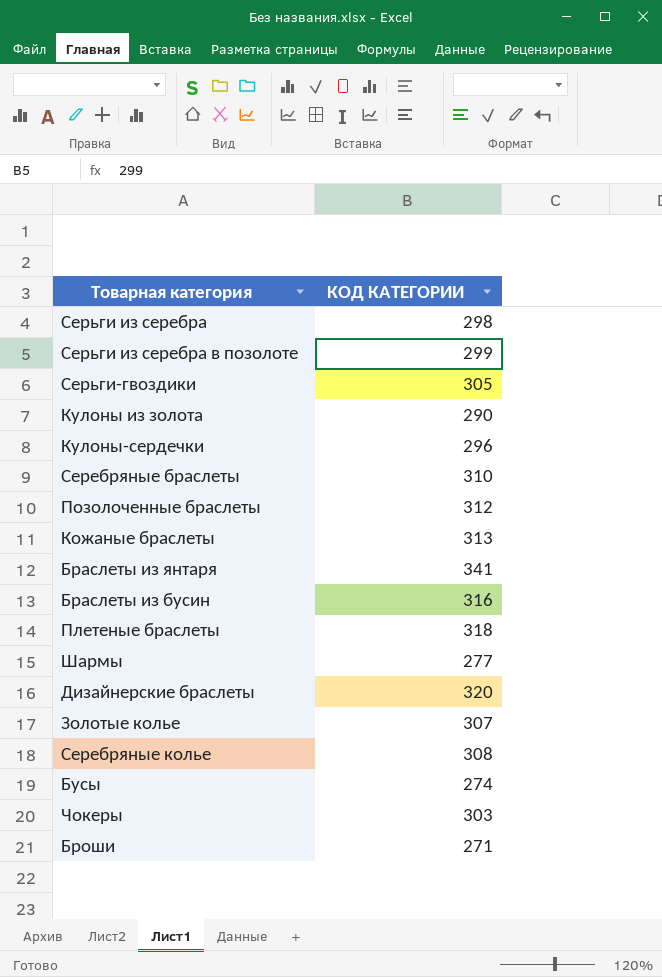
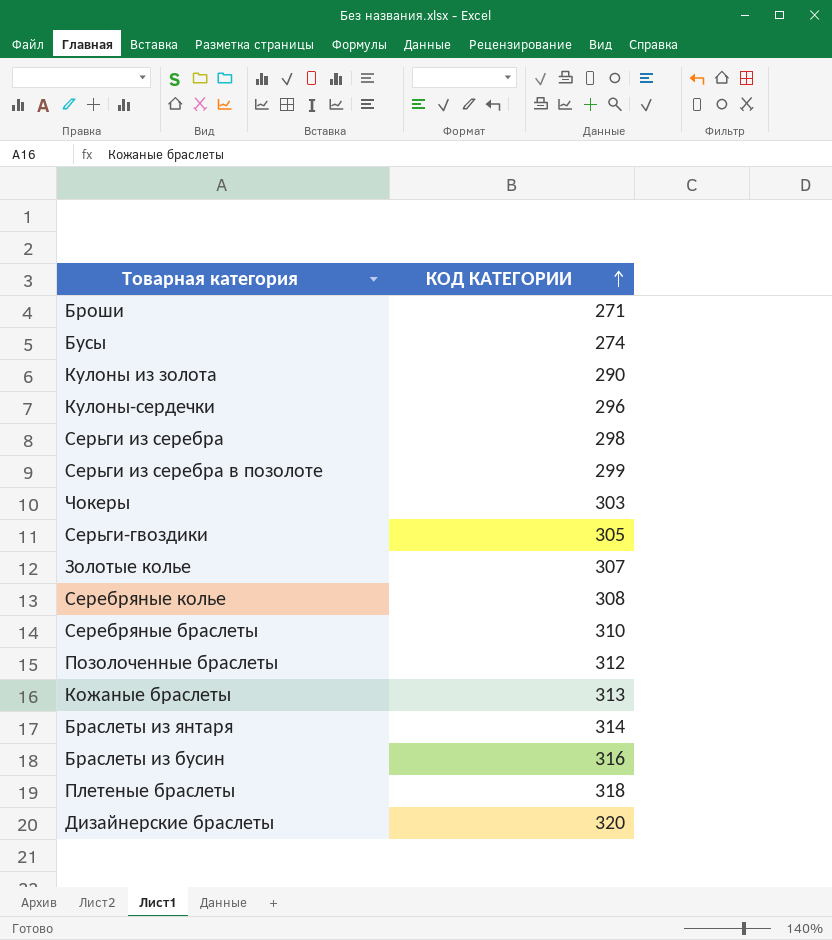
row order: none -> КОД КАТЕГОРИИ ascending
row Шармы: 277 -> none
Браслеты из янтаря | КОД КАТЕГОРИИ: 341 -> 314

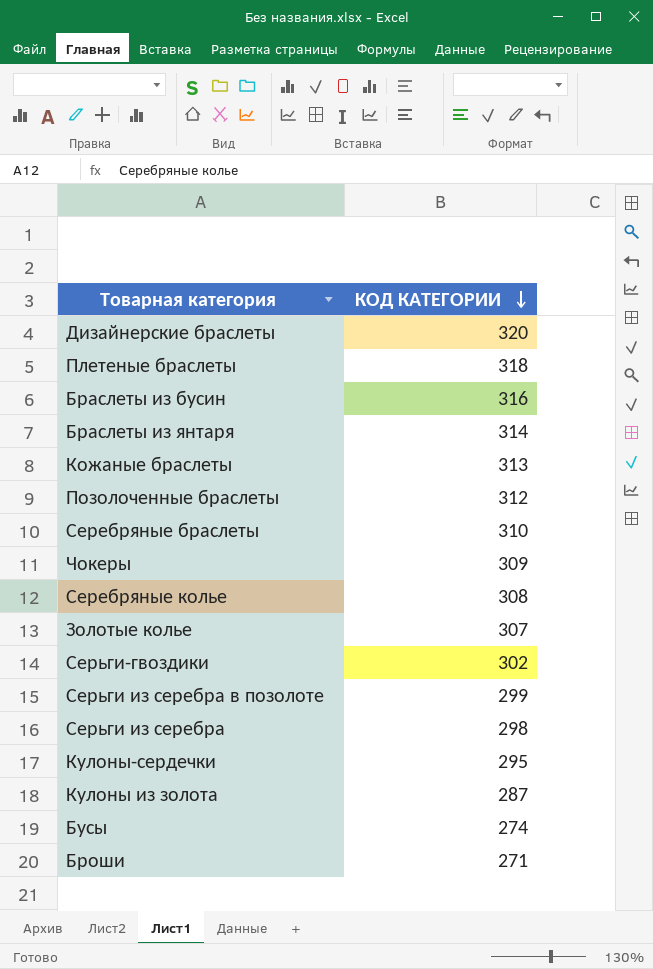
row order: КОД КАТЕГОРИИ ascending -> КОД КАТЕГОРИИ descending
Чокеры | КОД КАТЕГОРИИ: 303 -> 309
Серьги-гвоздики | КОД КАТЕГОРИИ: 305 -> 302
Кулоны-сердечки | КОД КАТЕГОРИИ: 296 -> 295
Кулоны из золота | КОД КАТЕГОРИИ: 290 -> 287

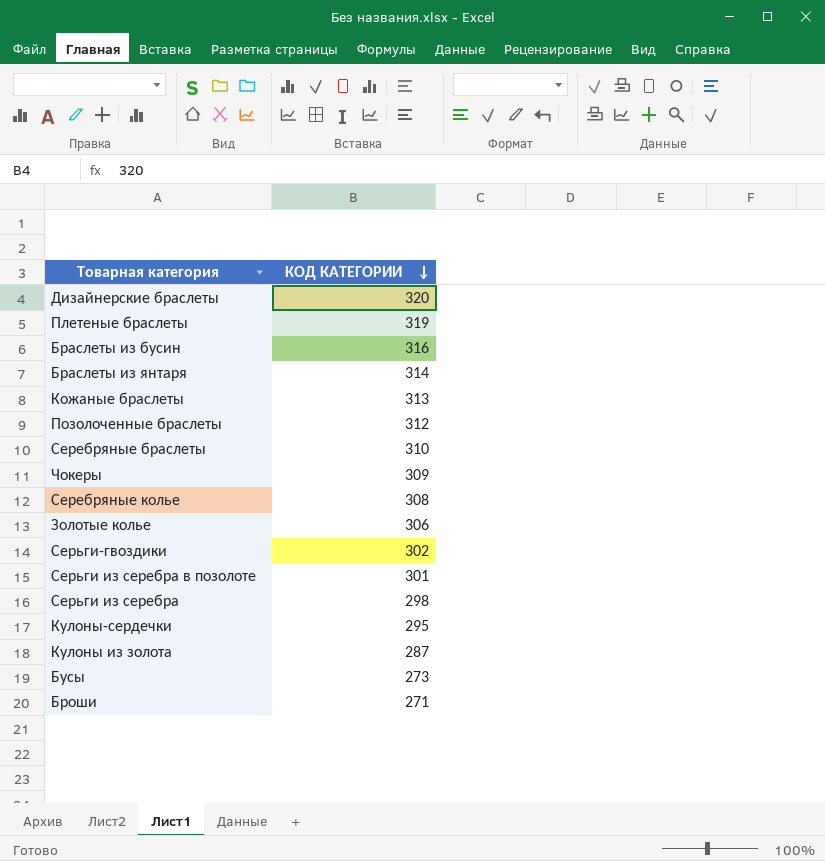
Плетеные браслеты | КОД КАТЕГОРИИ: 318 -> 319
Золотые колье | КОД КАТЕГОРИИ: 307 -> 306
Серьги из серебра в позолоте | КОД КАТЕГОРИИ: 299 -> 301
Бусы | КОД КАТЕГОРИИ: 274 -> 273

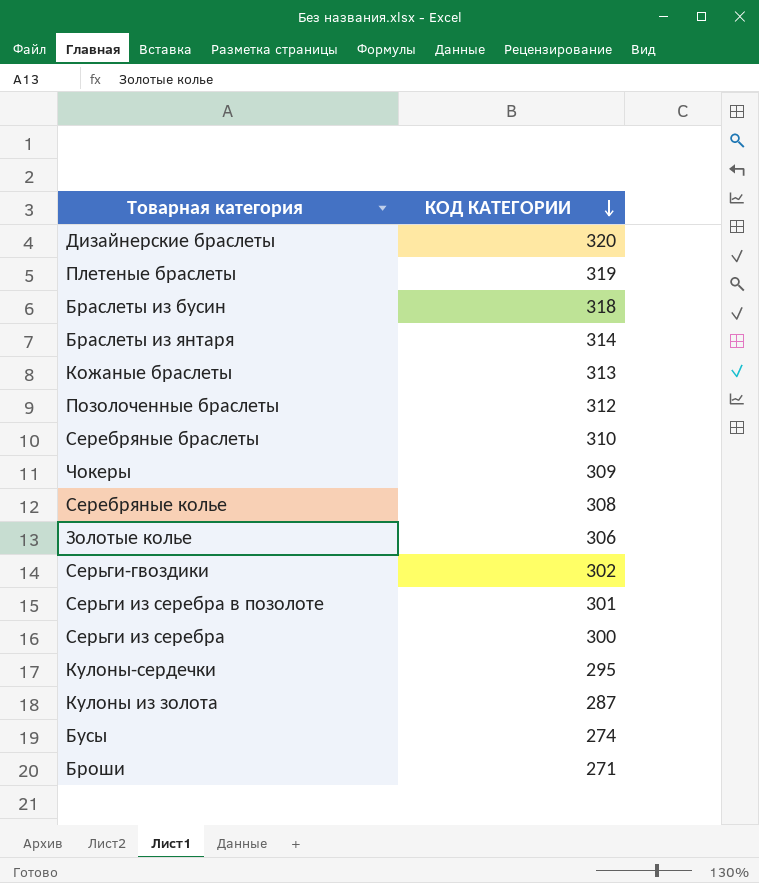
Браслеты из бусин | КОД КАТЕГОРИИ: 316 -> 318
Серьги из серебра | КОД КАТЕГОРИИ: 298 -> 300
Бусы | КОД КАТЕГОРИИ: 273 -> 274

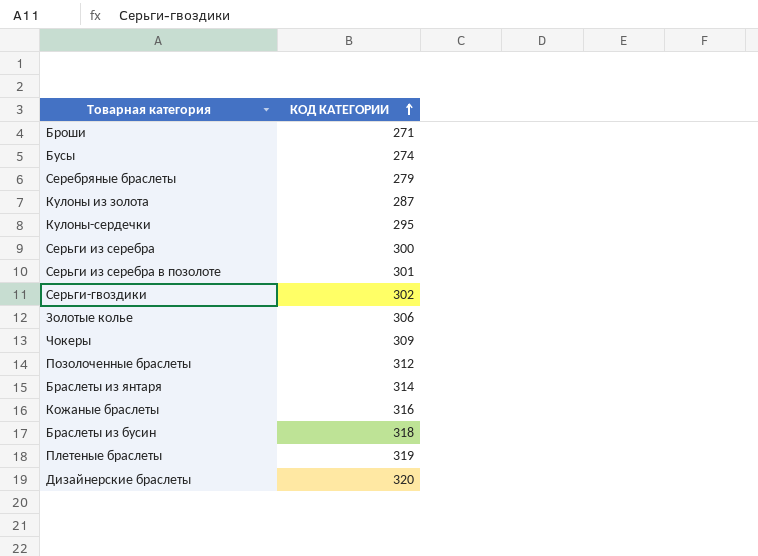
row order: КОД КАТЕГОРИИ descending -> КОД КАТЕГОРИИ ascending
row Серебряные колье: 308 -> none
Серебряные браслеты | КОД КАТЕГОРИИ: 310 -> 279
Кожаные браслеты | КОД КАТЕГОРИИ: 313 -> 316

